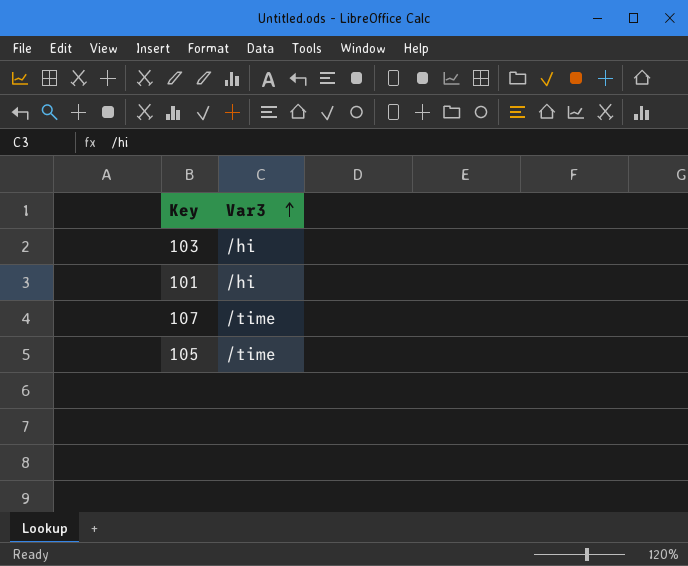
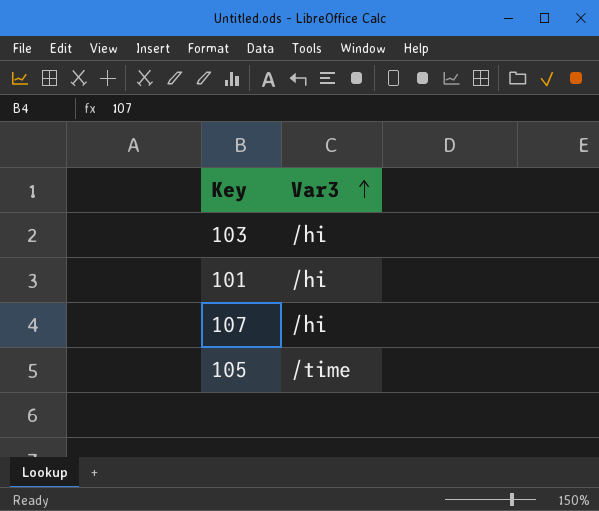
107 | Var3: /time -> /hi

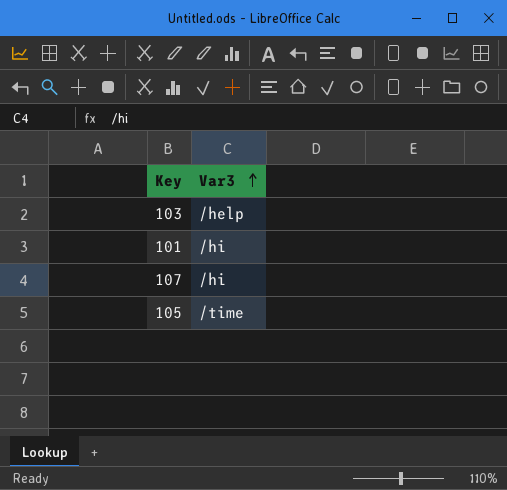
103 | Var3: /hi -> /help

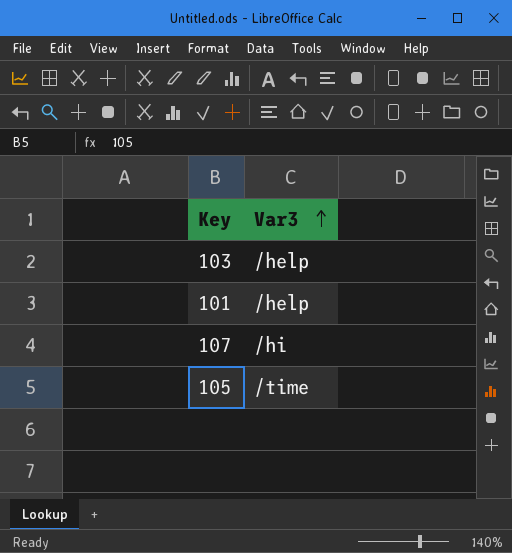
101 | Var3: /hi -> /help

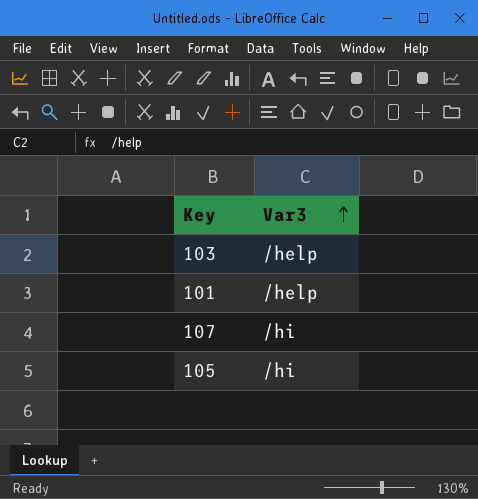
105 | Var3: /time -> /hi

